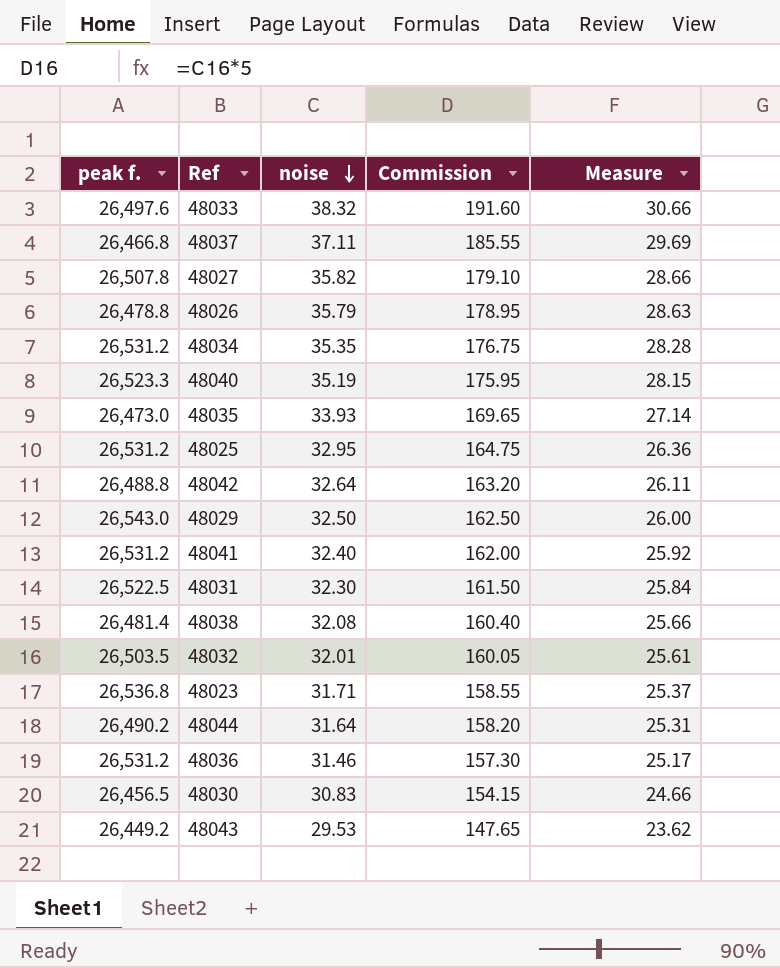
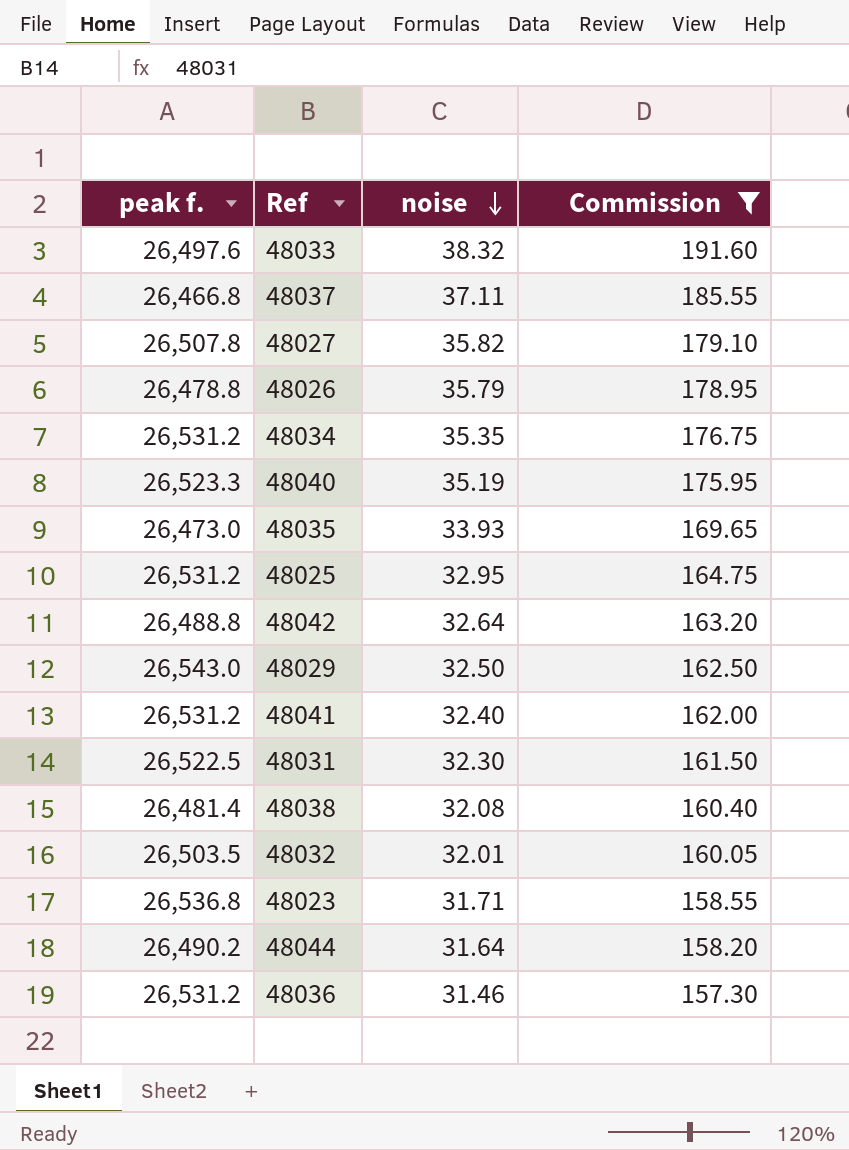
filter: none -> Commission >= 157.30
column Measure | formula: [noise] * 0.8 -> none

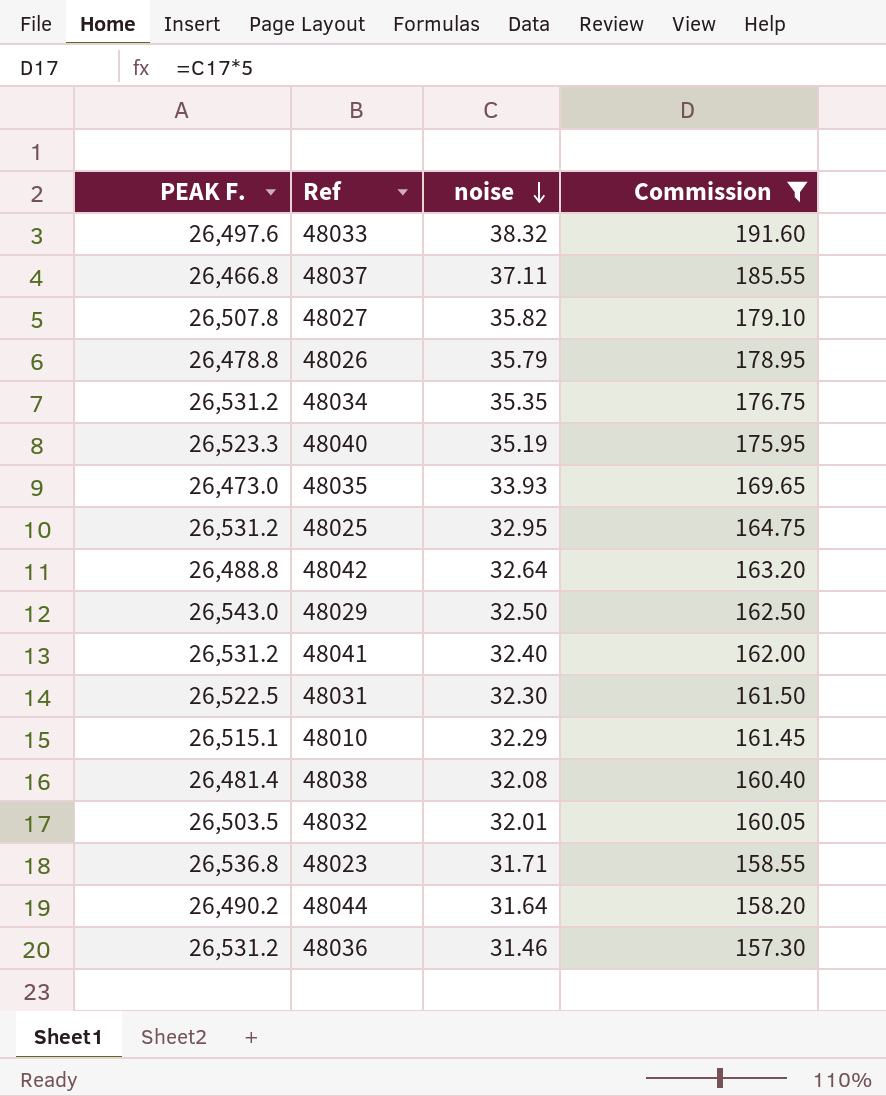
column name: peak f. -> PEAK F.
row 48010: none -> 26,515.1 | 32.29 | 161.45

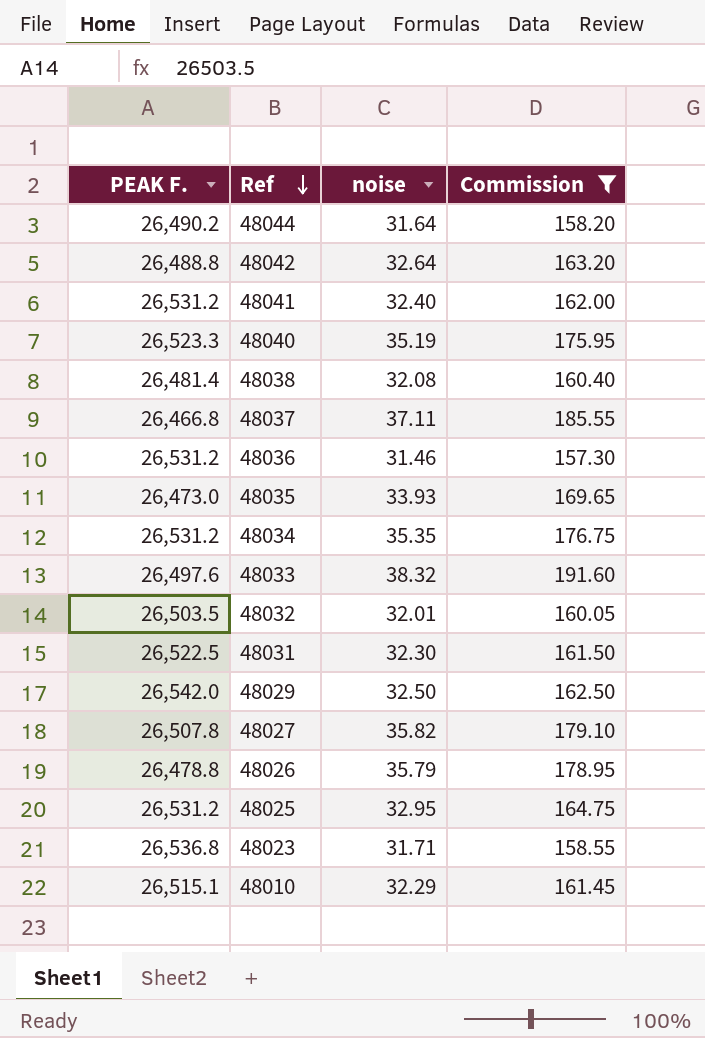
row order: noise descending -> Ref descending
48029 | PEAK F.: 26,543.0 -> 26,542.0

